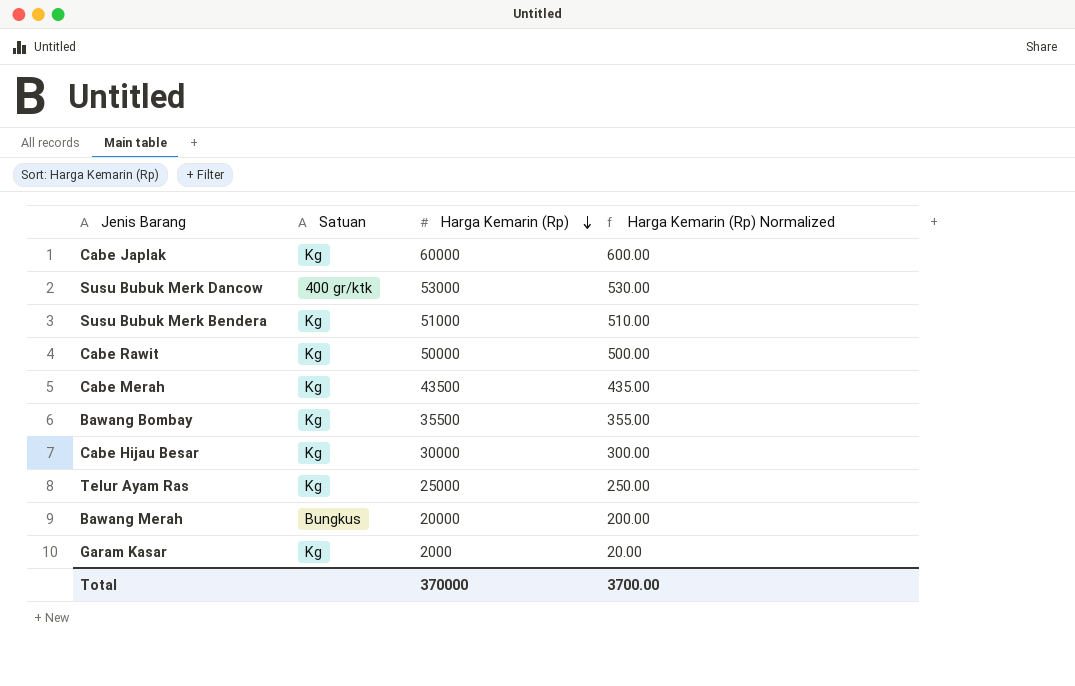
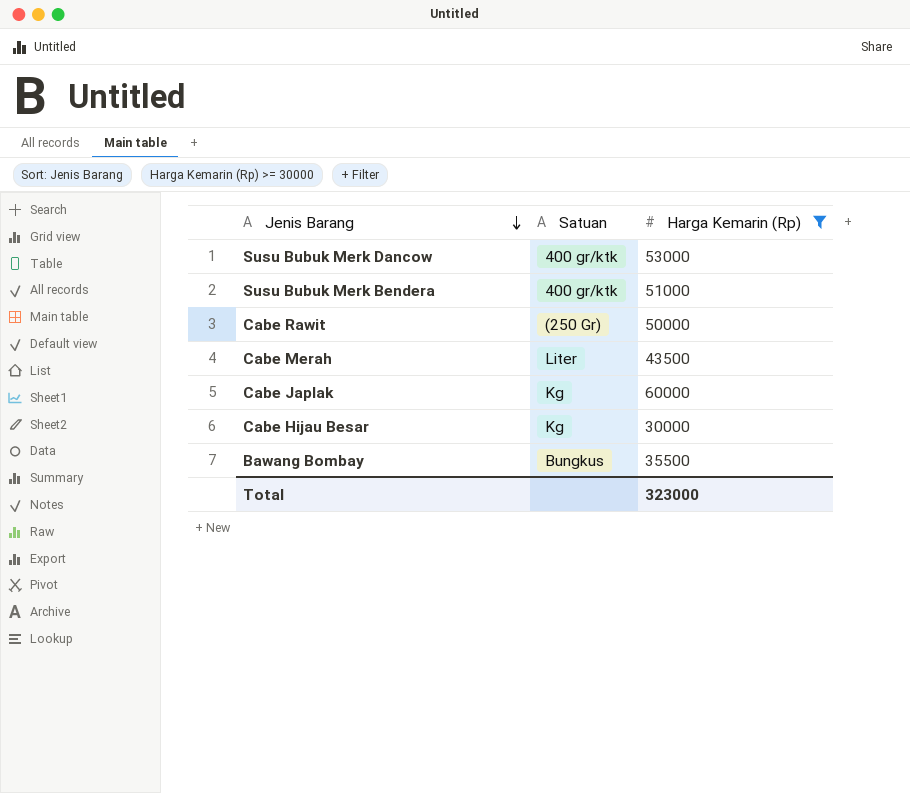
filter: none -> Harga Kemarin (Rp) >= 30000
row order: Harga Kemarin (Rp) descending -> Jenis Barang descending
column Harga Kemarin (Rp) Normalized | formula: [Harga Kemarin (Rp)] * 0.01 -> none
Susu Bubuk Merk Bendera | Satuan: Kg -> 400 gr/ktk
Cabe Rawit | Satuan: Kg -> (250 Gr)
Cabe Merah | Satuan: Kg -> Liter
Bawang Bombay | Satuan: Kg -> Bungkus
Total | Harga Kemarin (Rp): 370000 -> 323000

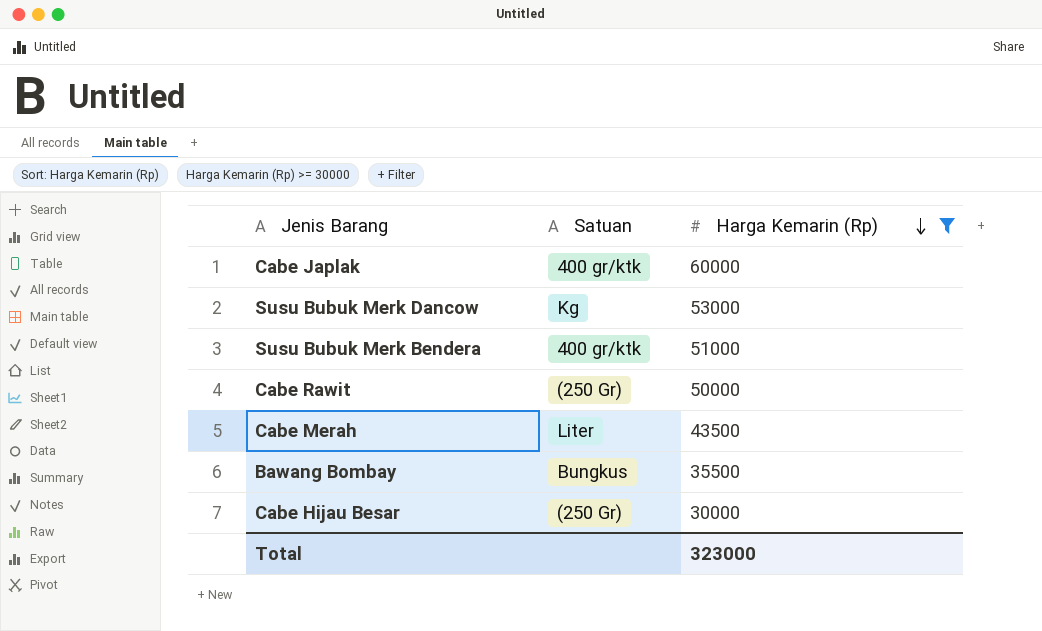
row order: Jenis Barang descending -> Harga Kemarin (Rp) descending
Cabe Japlak | Satuan: Kg -> 400 gr/ktk
Susu Bubuk Merk Dancow | Satuan: 400 gr/ktk -> Kg
Cabe Hijau Besar | Satuan: Kg -> (250 Gr)

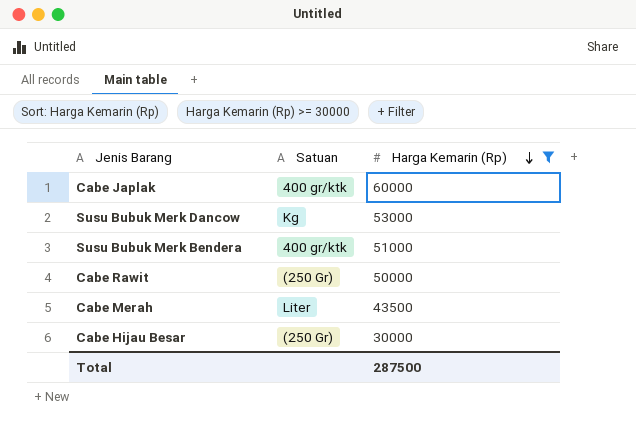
row Bawang Bombay: Bungkus | 35500 -> none
Total | Harga Kemarin (Rp): 323000 -> 287500

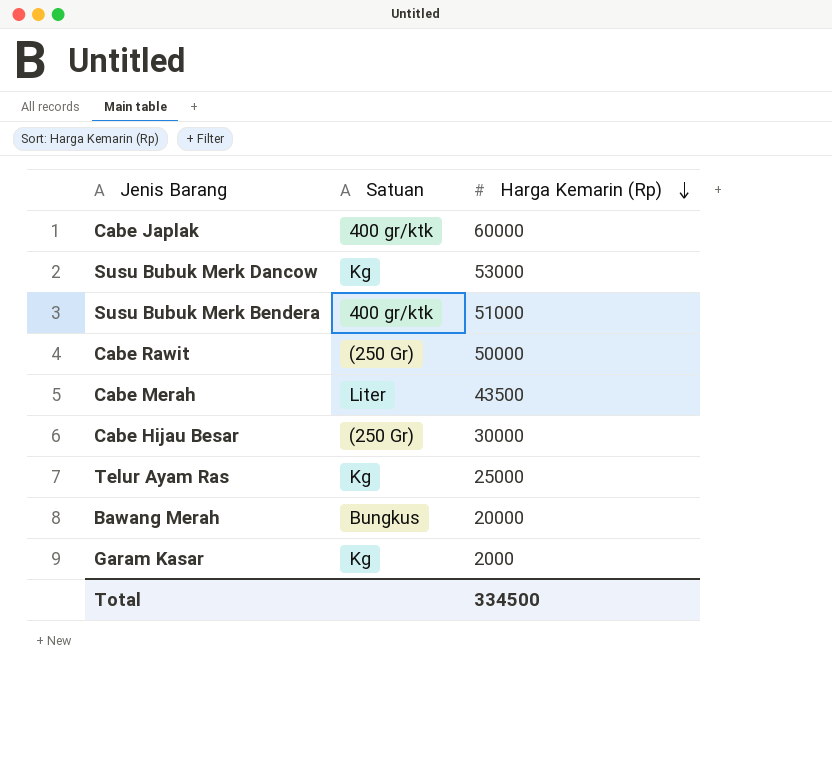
filter: Harga Kemarin (Rp) >= 30000 -> none
Total | Harga Kemarin (Rp): 287500 -> 334500

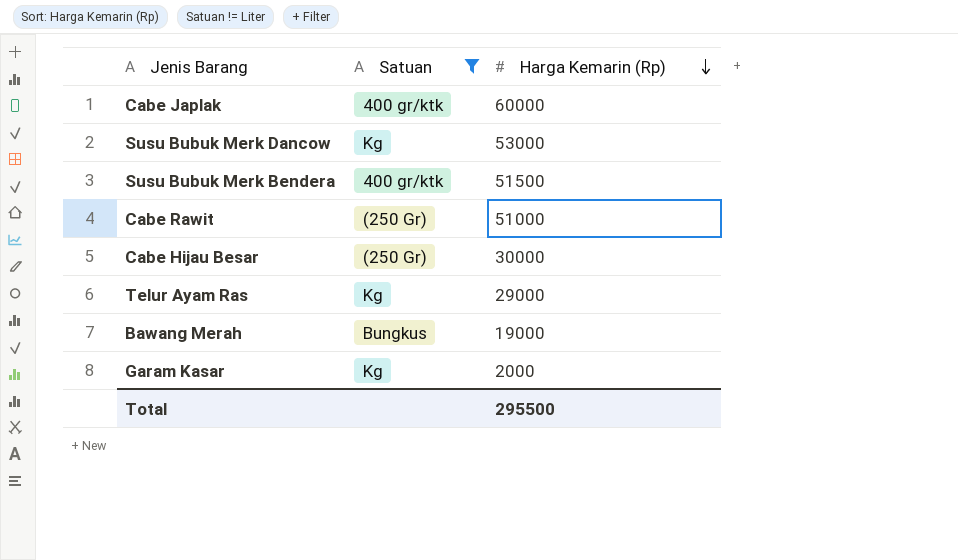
filter: none -> Satuan != Liter
Susu Bubuk Merk Bendera | Harga Kemarin (Rp): 51000 -> 51500
Cabe Rawit | Harga Kemarin (Rp): 50000 -> 51000
Telur Ayam Ras | Harga Kemarin (Rp): 25000 -> 29000
Bawang Merah | Harga Kemarin (Rp): 20000 -> 19000
Total | Harga Kemarin (Rp): 334500 -> 295500

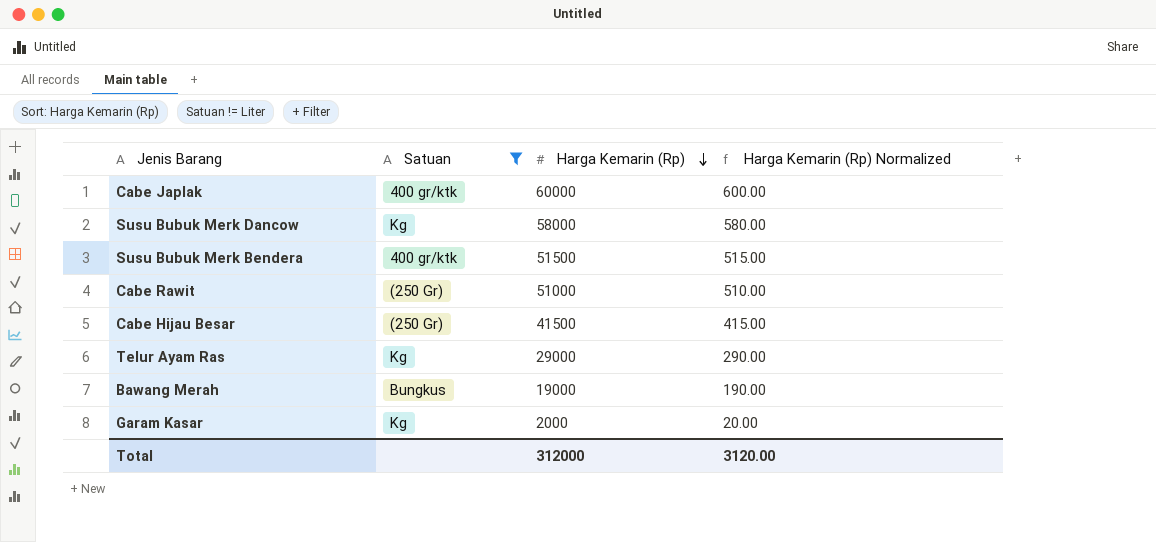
column Harga Kemarin (Rp) Normalized | formula: none -> [Harga Kemarin (Rp)] * 0.01
Susu Bubuk Merk Dancow | Harga Kemarin (Rp): 53000 -> 58000
Cabe Hijau Besar | Harga Kemarin (Rp): 30000 -> 41500
Total | Harga Kemarin (Rp): 295500 -> 312000

